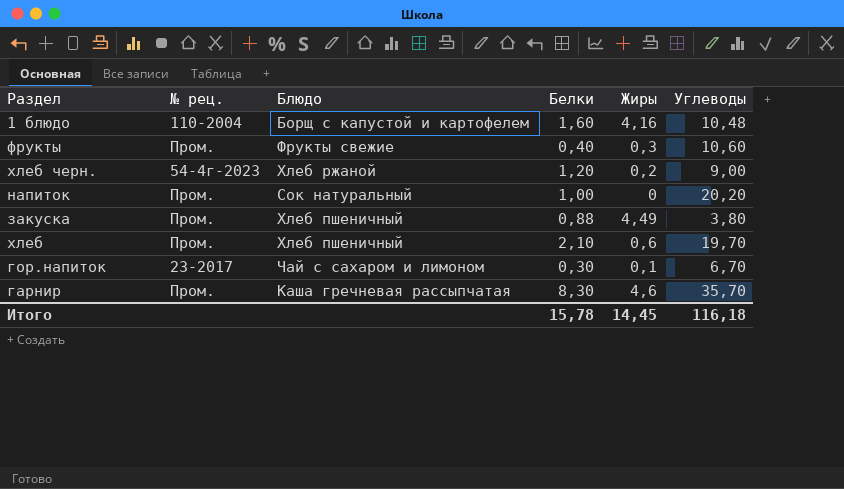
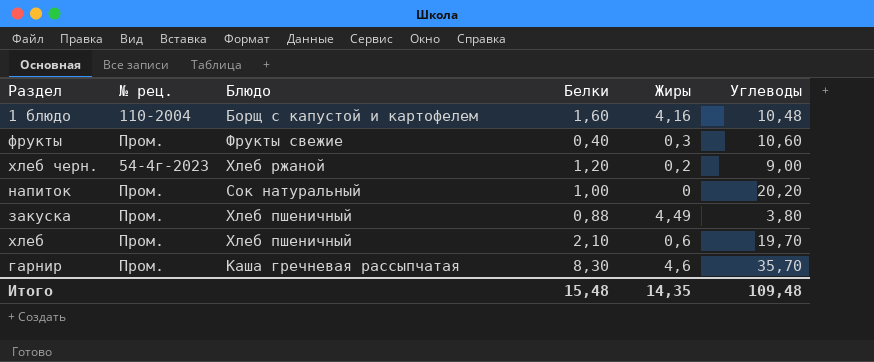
row гор.напиток: 23-2017 | Чай с сахаром и лимоном | 0,30 | 0,1 | 6,70 -> none
Итого | Белки: 15,78 -> 15,48
Итого | Жиры: 14,45 -> 14,35
Итого | Углеводы: 116,18 -> 109,48

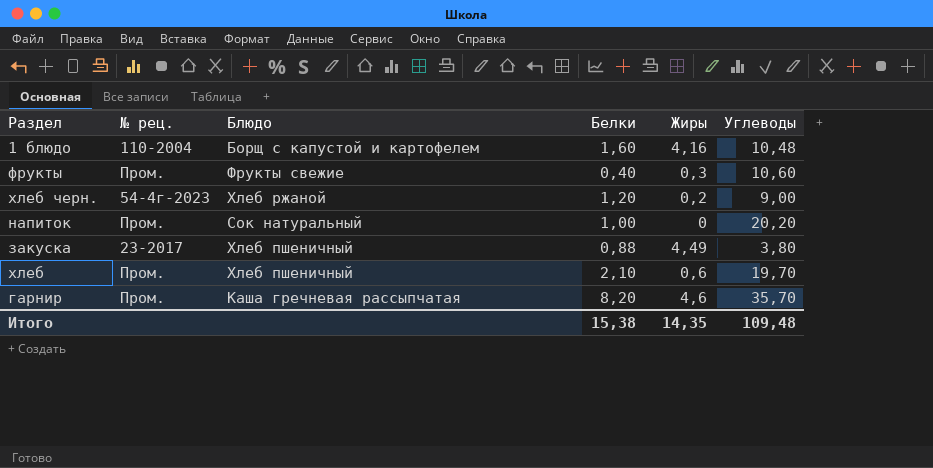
закуска | № рец.: Пром. -> 23-2017
гарнир | Белки: 8,30 -> 8,20
Итого | Белки: 15,48 -> 15,38

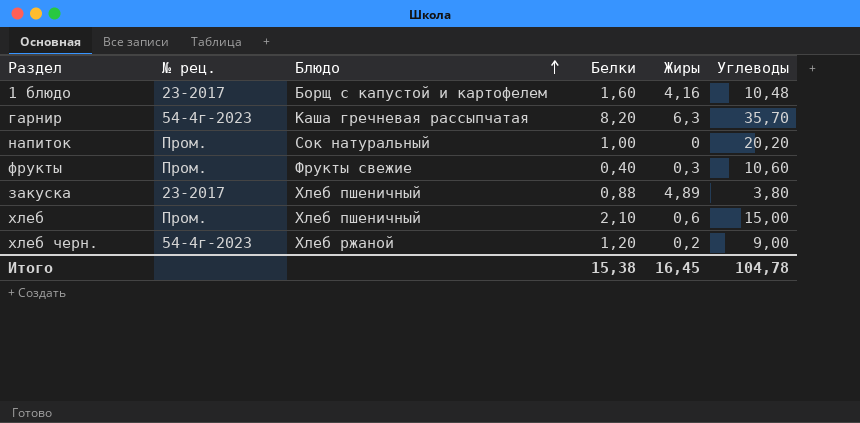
row order: none -> Блюдо ascending
1 блюдо | № рец.: 110-2004 -> 23-2017
гарнир | № рец.: Пром. -> 54-4г-2023
гарнир | Жиры: 4,6 -> 6,3
закуска | Жиры: 4,49 -> 4,89
хлеб | Углеводы: 19,70 -> 15,00
Итого | Жиры: 14,35 -> 16,45
Итого | Углеводы: 109,48 -> 104,78

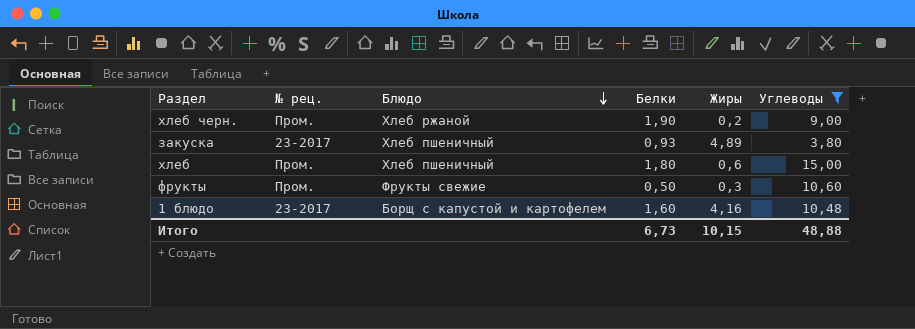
filter: none -> Углеводы <= 15,00
row order: Блюдо ascending -> Блюдо descending
хлеб черн. | № рец.: 54-4г-2023 -> Пром.
хлеб черн. | Белки: 1,20 -> 1,90
закуска | Белки: 0,88 -> 0,93
хлеб | Белки: 2,10 -> 1,80
фрукты | Белки: 0,40 -> 0,50
Итого | Белки: 15,38 -> 6,73
Итого | Жиры: 16,45 -> 10,15
Итого | Углеводы: 104,78 -> 48,88

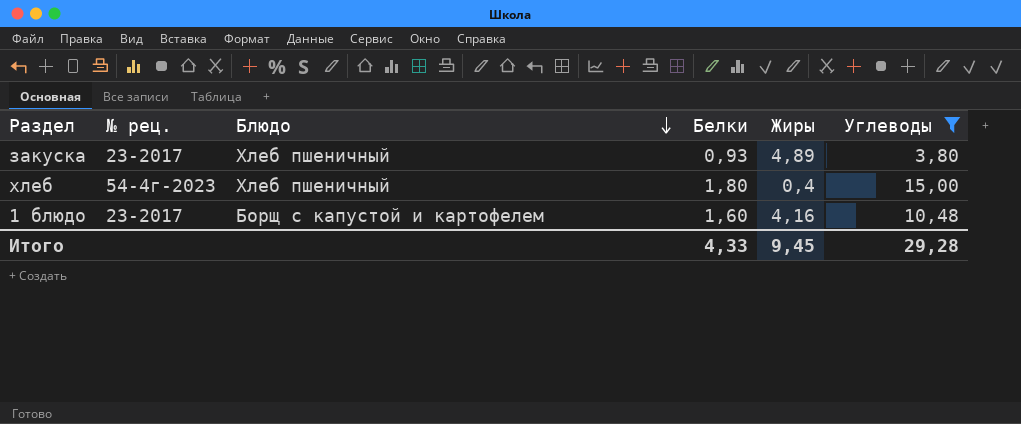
row хлеб черн.: Пром. | Хлеб ржаной | 1,90 | 0,2 | 9,00 -> none
row фрукты: Пром. | Фрукты свежие | 0,50 | 0,3 | 10,60 -> none
хлеб | № рец.: Пром. -> 54-4г-2023
хлеб | Жиры: 0,6 -> 0,4
Итого | Белки: 6,73 -> 4,33
Итого | Жиры: 10,15 -> 9,45
Итого | Углеводы: 48,88 -> 29,28

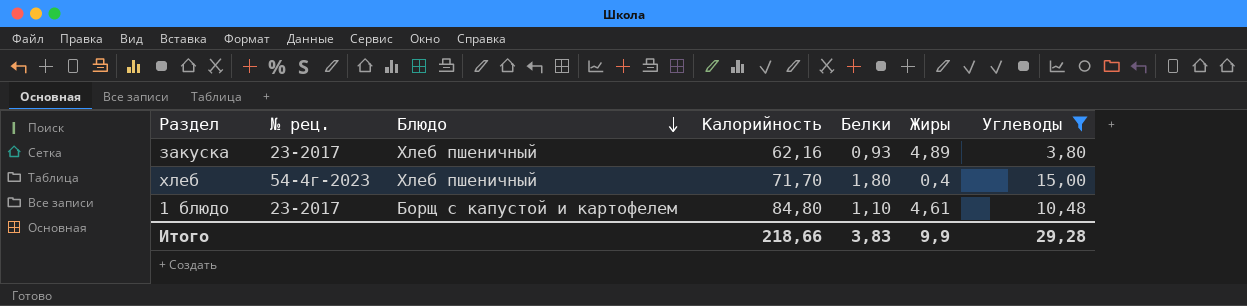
column Калорийность | position: none -> 4
1 блюдо | Белки: 1,60 -> 1,10
1 блюдо | Жиры: 4,16 -> 4,61
Итого | Белки: 4,33 -> 3,83
Итого | Жиры: 9,45 -> 9,9

